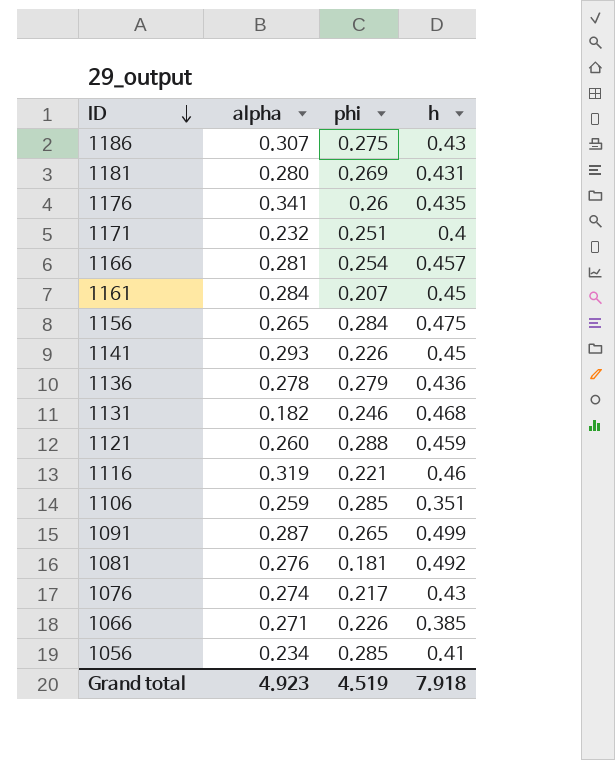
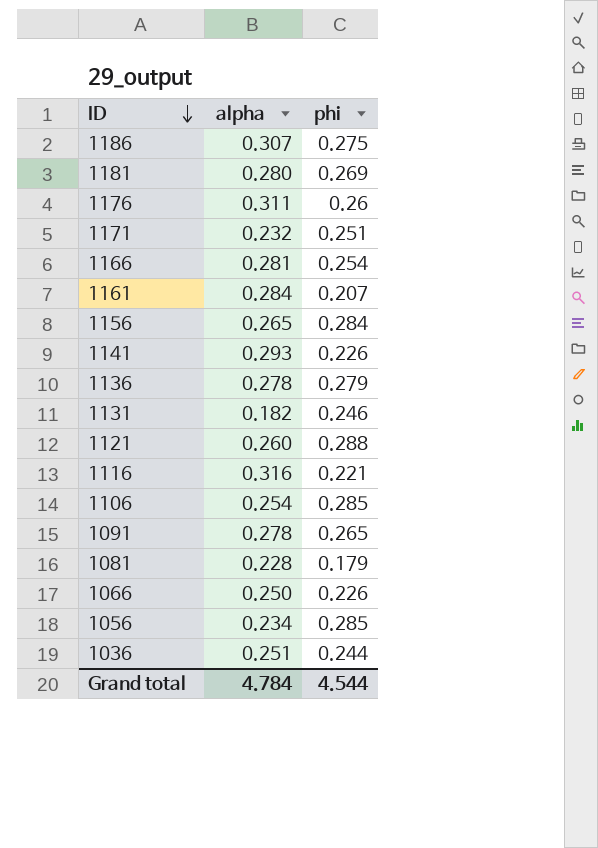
column h | position: 4 -> none
row 1076: 0.274 | 0.217 | 0.43 -> none
1176 | alpha: 0.341 -> 0.311
1116 | alpha: 0.319 -> 0.316
1106 | alpha: 0.259 -> 0.254
1091 | alpha: 0.287 -> 0.278
1081 | alpha: 0.276 -> 0.228
1081 | phi: 0.181 -> 0.179
1066 | alpha: 0.271 -> 0.250
row 1036: none -> 0.251 | 0.244
Grand total | alpha: 4.923 -> 4.784
Grand total | phi: 4.519 -> 4.544

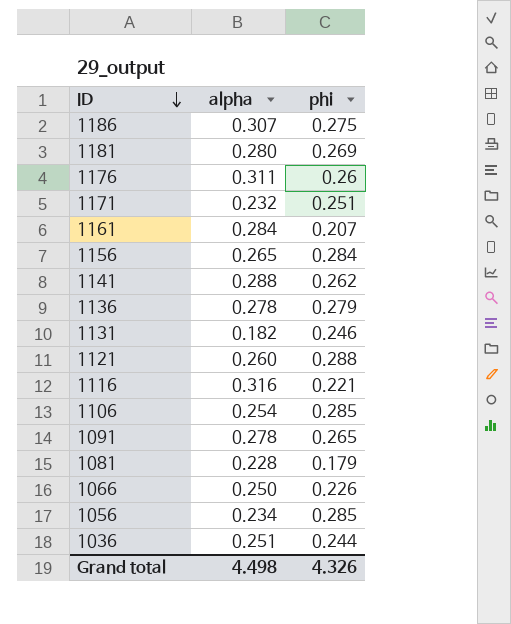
row 1166: 0.281 | 0.254 -> none
1141 | alpha: 0.293 -> 0.288
1141 | phi: 0.226 -> 0.262
Grand total | alpha: 4.784 -> 4.498
Grand total | phi: 4.544 -> 4.326

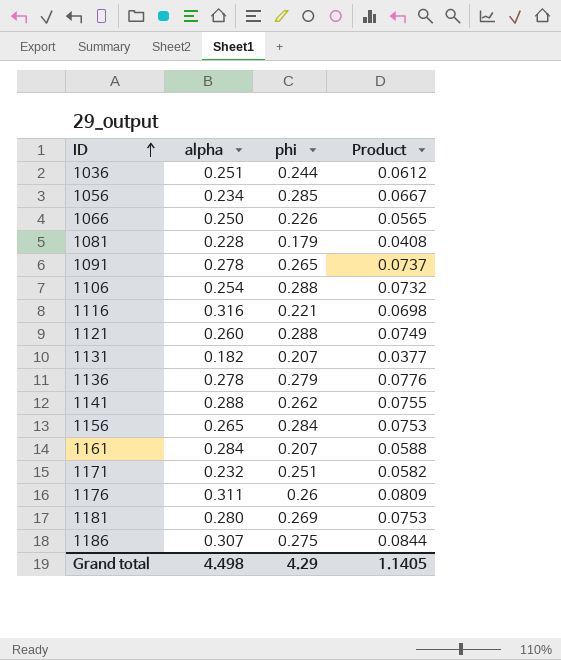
row order: ID descending -> ID ascending
column Product | formula: none -> [alpha] * [phi]
1106 | phi: 0.285 -> 0.288
1131 | phi: 0.246 -> 0.207
Grand total | phi: 4.326 -> 4.29

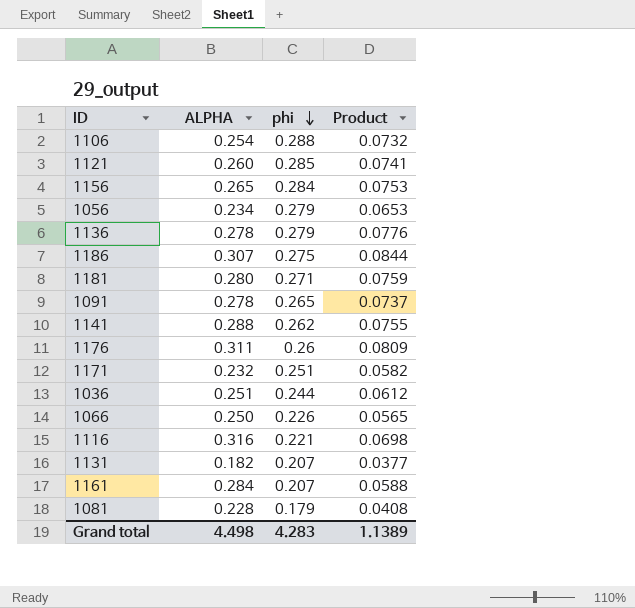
row order: ID ascending -> phi descending
column name: alpha -> ALPHA
1121 | phi: 0.288 -> 0.285
1121 | Product: 0.0749 -> 0.0741
1056 | phi: 0.285 -> 0.279
1056 | Product: 0.0667 -> 0.0653
1181 | phi: 0.269 -> 0.271
1181 | Product: 0.0753 -> 0.0759
Grand total | phi: 4.29 -> 4.283
Grand total | Product: 1.1405 -> 1.1389

